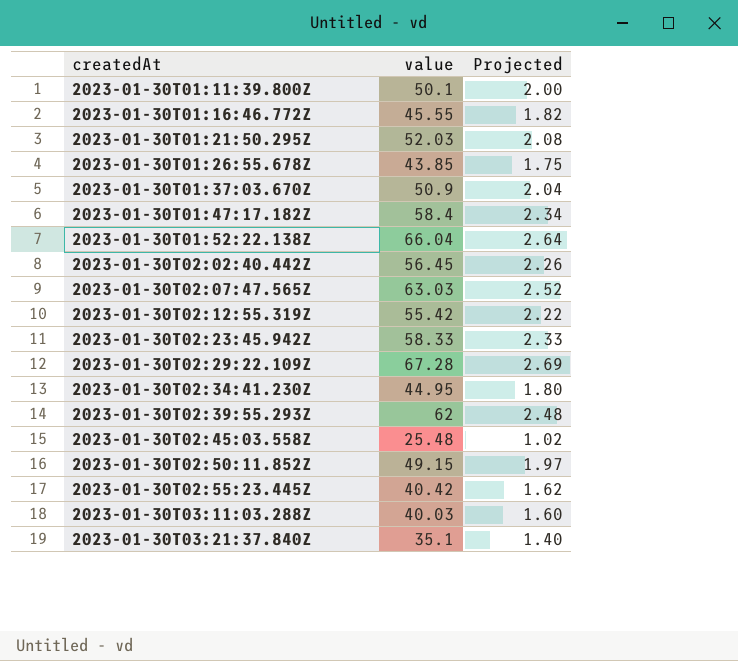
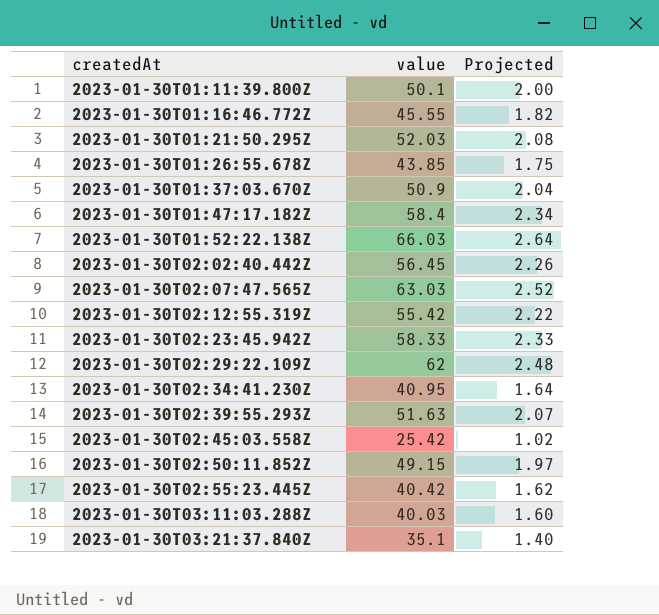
2023-01-30T01:52:22.138Z | value: 66.04 -> 66.03
2023-01-30T02:29:22.109Z | value: 67.28 -> 62
2023-01-30T02:29:22.109Z | Projected: 2.69 -> 2.48
2023-01-30T02:34:41.230Z | value: 44.95 -> 40.95
2023-01-30T02:34:41.230Z | Projected: 1.80 -> 1.64
2023-01-30T02:39:55.293Z | value: 62 -> 51.63
2023-01-30T02:39:55.293Z | Projected: 2.48 -> 2.07
2023-01-30T02:45:03.558Z | value: 25.48 -> 25.42

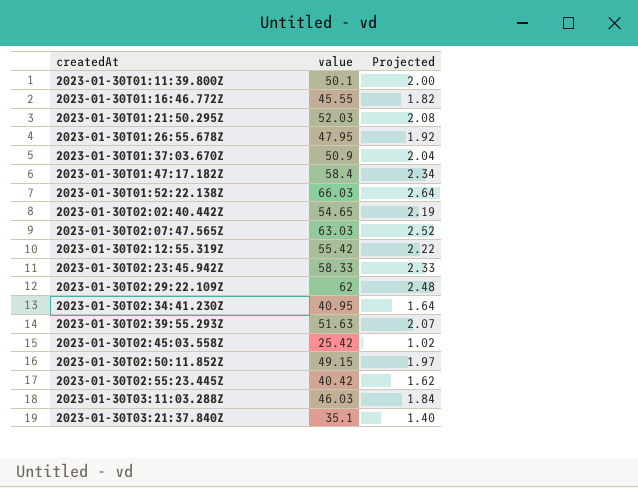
2023-01-30T01:26:55.678Z | value: 43.85 -> 47.95
2023-01-30T01:26:55.678Z | Projected: 1.75 -> 1.92
2023-01-30T02:02:40.442Z | value: 56.45 -> 54.65
2023-01-30T02:02:40.442Z | Projected: 2.26 -> 2.19
2023-01-30T03:11:03.288Z | value: 40.03 -> 46.03
2023-01-30T03:11:03.288Z | Projected: 1.60 -> 1.84

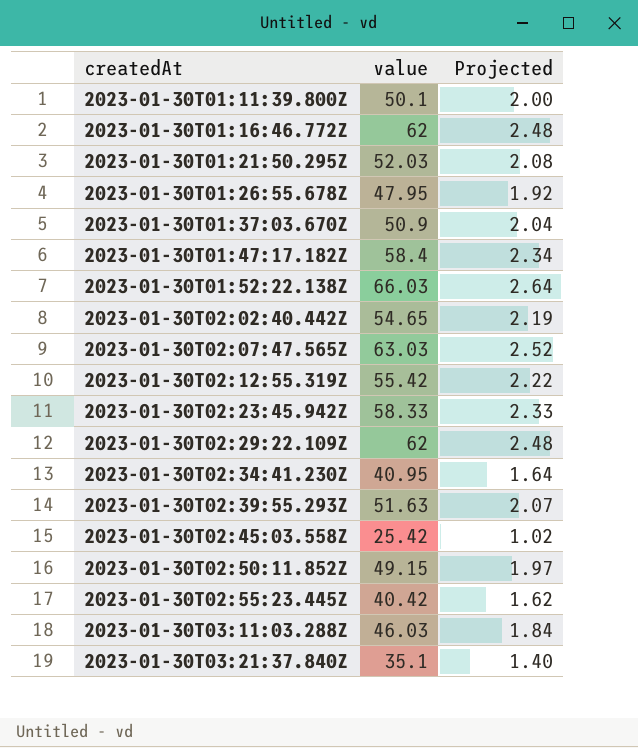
2023-01-30T01:16:46.772Z | value: 45.55 -> 62
2023-01-30T01:16:46.772Z | Projected: 1.82 -> 2.48

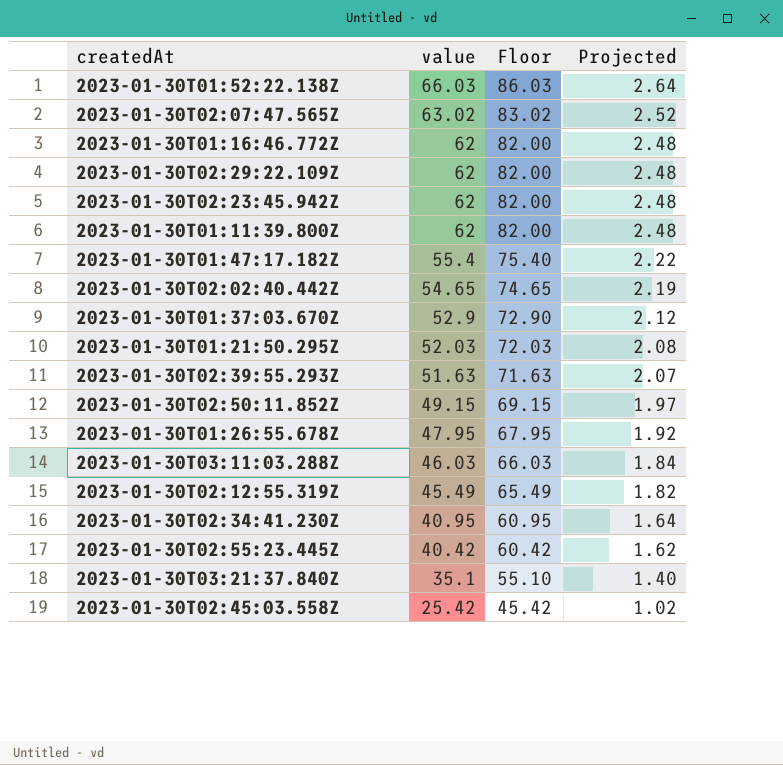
row order: createdAt ascending -> value descending
column Floor | formula: none -> [value] + 20
2023-01-30T02:07:47.565Z | value: 63.03 -> 63.02
2023-01-30T02:23:45.942Z | value: 58.33 -> 62
2023-01-30T02:23:45.942Z | Projected: 2.33 -> 2.48
2023-01-30T01:11:39.800Z | value: 50.1 -> 62
2023-01-30T01:11:39.800Z | Projected: 2.00 -> 2.48
2023-01-30T01:47:17.182Z | value: 58.4 -> 55.4
2023-01-30T01:47:17.182Z | Projected: 2.34 -> 2.22
2023-01-30T01:37:03.670Z | value: 50.9 -> 52.9
2023-01-30T01:37:03.670Z | Projected: 2.04 -> 2.12
2023-01-30T02:12:55.319Z | value: 55.42 -> 45.49
2023-01-30T02:12:55.319Z | Projected: 2.22 -> 1.82

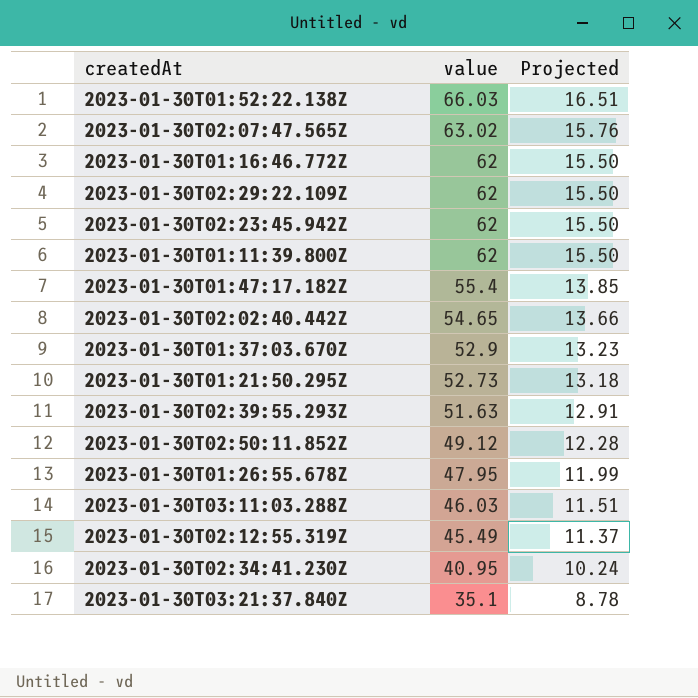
column Floor | formula: [value] + 20 -> none
column Projected | formula: [value] * 0.04 -> [value] * 0.25
row 2023-01-30T02:55:23.445Z: 40.42 | 60.42 | 1.62 -> none
row 2023-01-30T02:45:03.558Z: 25.42 | 45.42 | 1.02 -> none
2023-01-30T01:21:50.295Z | value: 52.03 -> 52.73
2023-01-30T02:50:11.852Z | value: 49.15 -> 49.12

